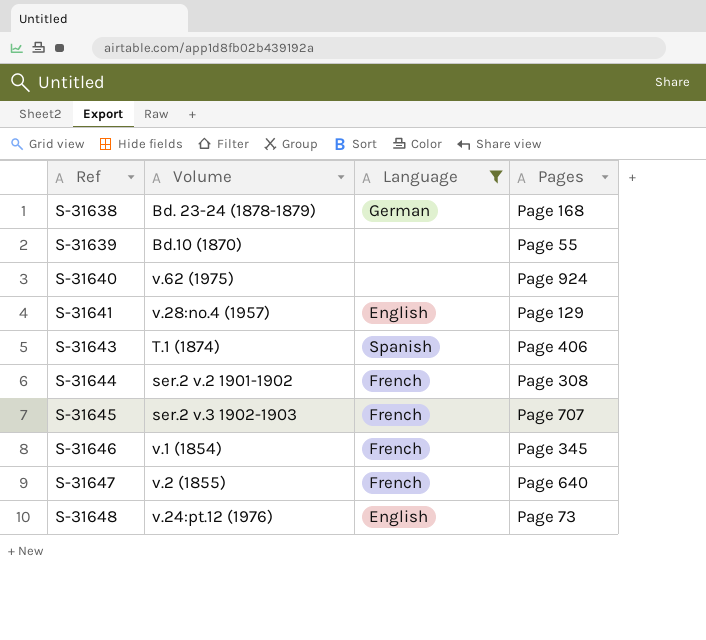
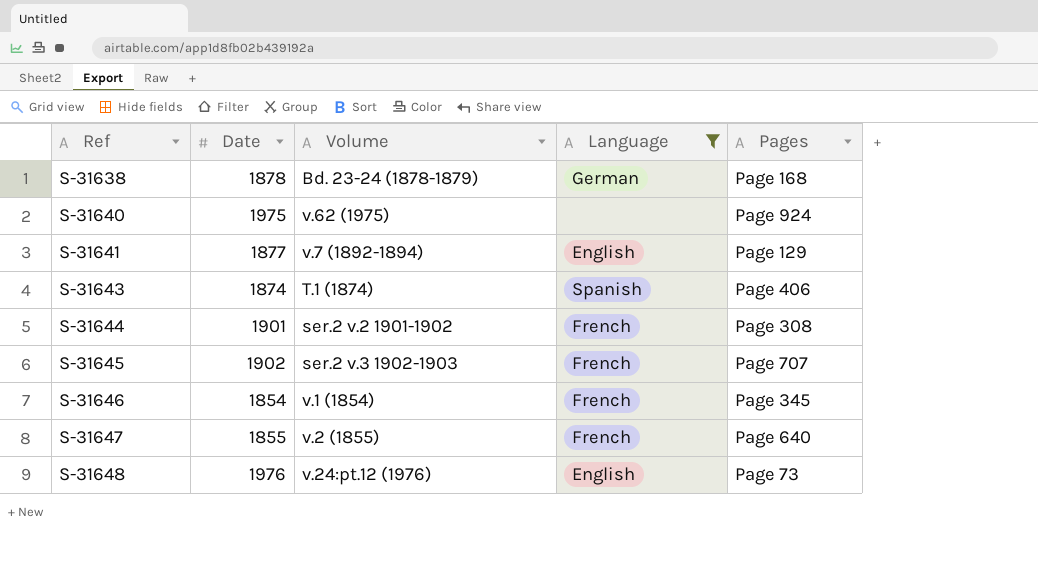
column Date | position: none -> 2
row S-31639: Bd.10 (1870) | none | Page 55 -> none
S-31641 | Volume: v.28:no.4 (1957) -> v.7 (1892-1894)

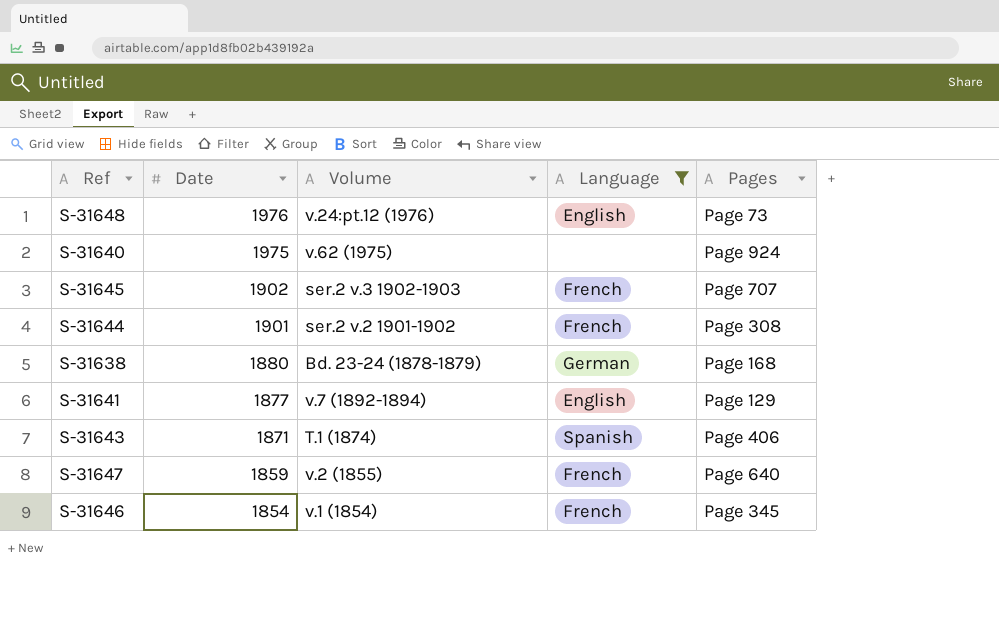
row order: Ref ascending -> Date descending
S-31638 | Date: 1878 -> 1880
S-31643 | Date: 1874 -> 1871
S-31647 | Date: 1855 -> 1859

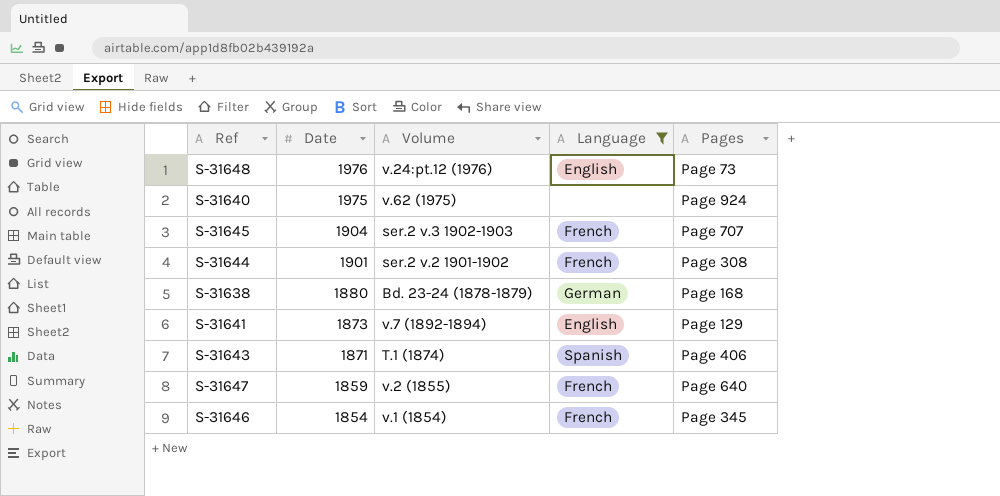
S-31645 | Date: 1902 -> 1904
S-31641 | Date: 1877 -> 1873

